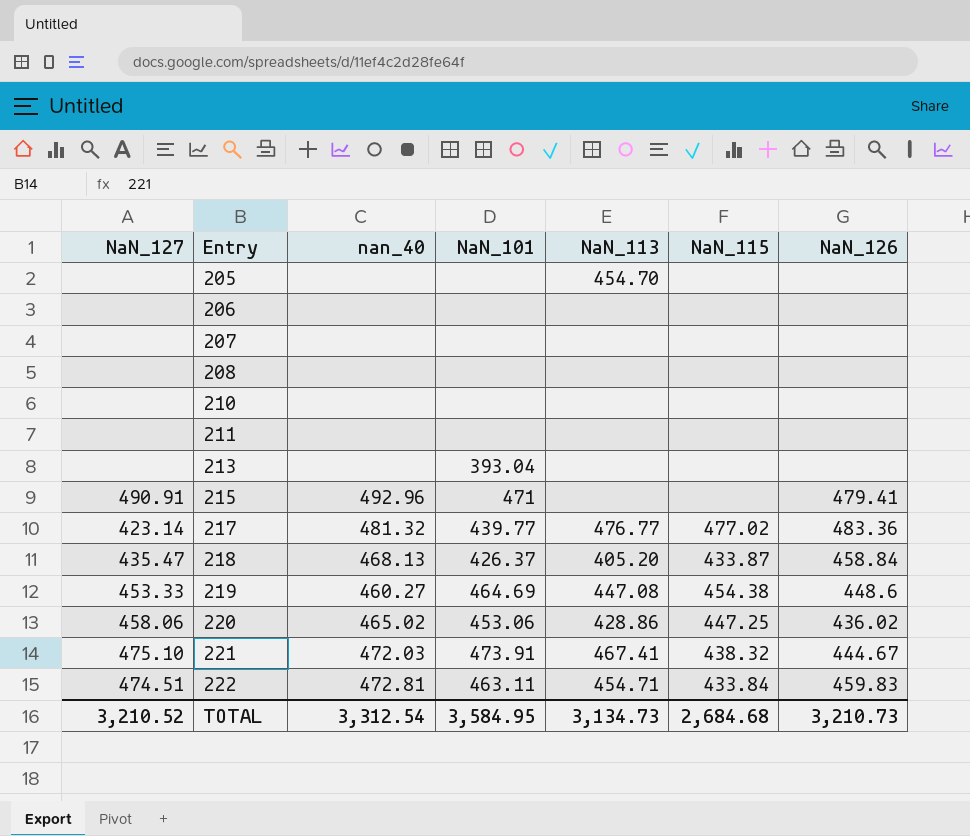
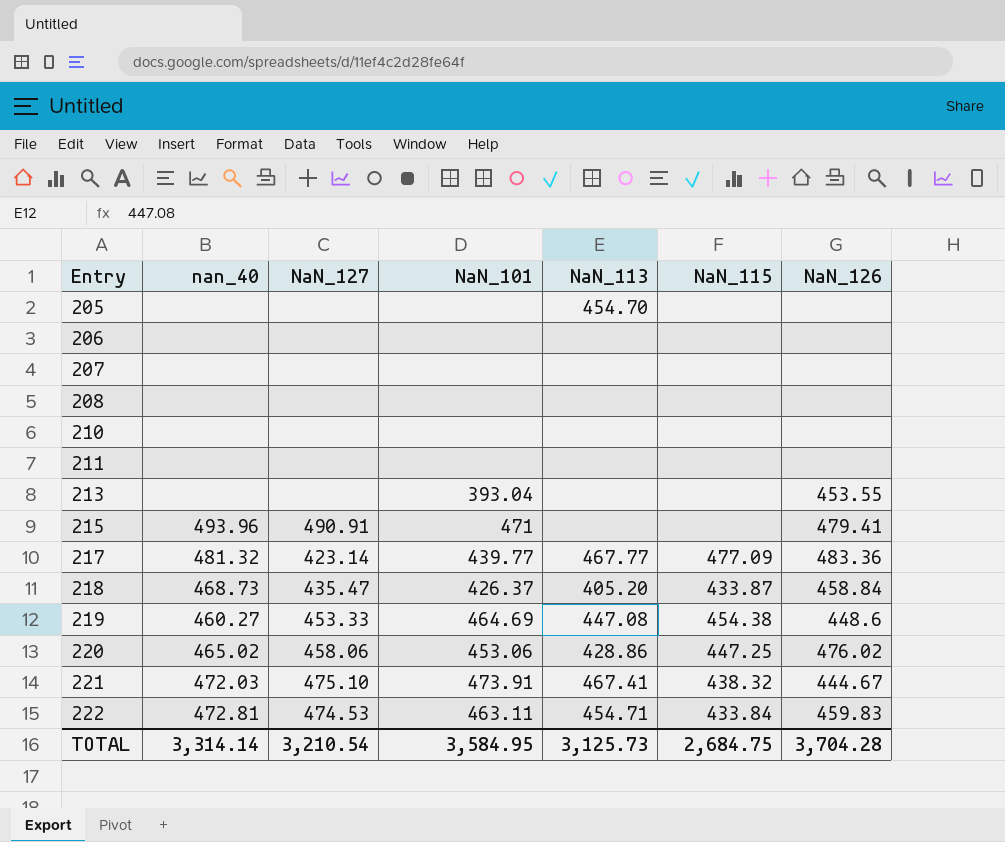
column NaN_127 | position: 1 -> 3
213 | NaN_126: none -> 453.55
215 | nan_40: 492.96 -> 493.96
217 | NaN_113: 476.77 -> 467.77
217 | NaN_115: 477.02 -> 477.09
218 | nan_40: 468.13 -> 468.73
220 | NaN_126: 436.02 -> 476.02
222 | NaN_127: 474.51 -> 474.53
TOTAL | nan_40: 3,312.54 -> 3,314.14
TOTAL | NaN_127: 3,210.52 -> 3,210.54
TOTAL | NaN_113: 3,134.73 -> 3,125.73
TOTAL | NaN_115: 2,684.68 -> 2,684.75
TOTAL | NaN_126: 3,210.73 -> 3,704.28

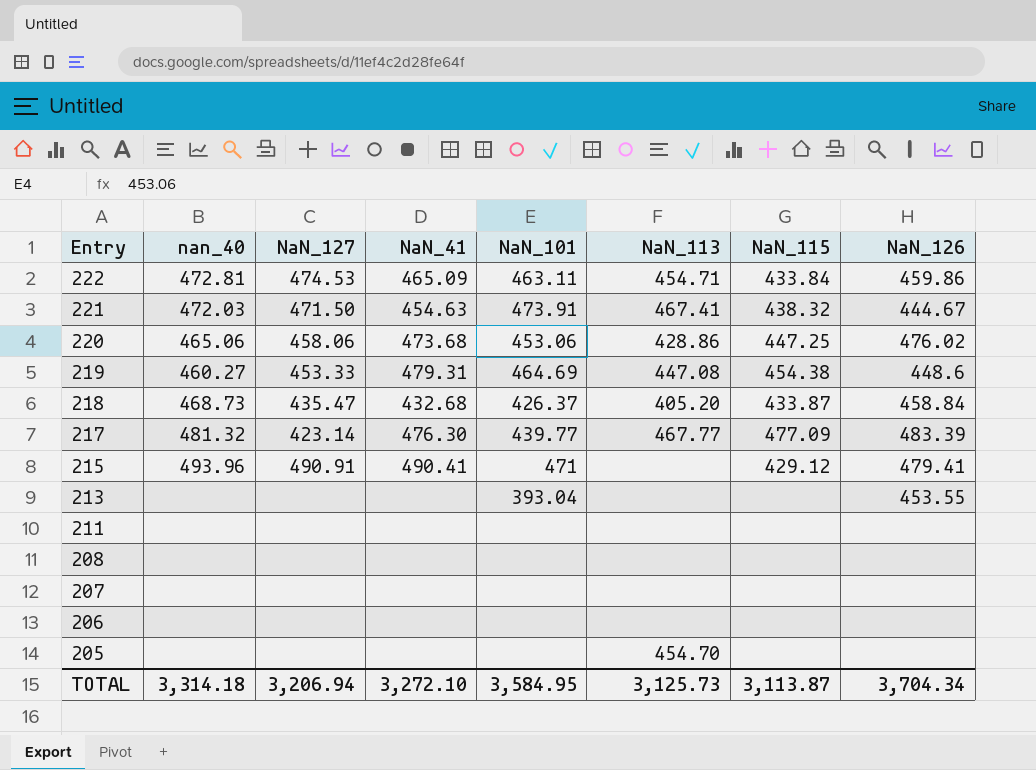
row order: Entry ascending -> Entry descending
column NaN_41 | position: none -> 4
row 210: none | none | none | none | none | none -> none
222 | NaN_126: 459.83 -> 459.86
221 | NaN_127: 475.10 -> 471.50
220 | nan_40: 465.02 -> 465.06
217 | NaN_126: 483.36 -> 483.39
215 | NaN_115: none -> 429.12
TOTAL | nan_40: 3,314.14 -> 3,314.18
TOTAL | NaN_127: 3,210.54 -> 3,206.94
TOTAL | NaN_115: 2,684.75 -> 3,113.87
TOTAL | NaN_126: 3,704.28 -> 3,704.34

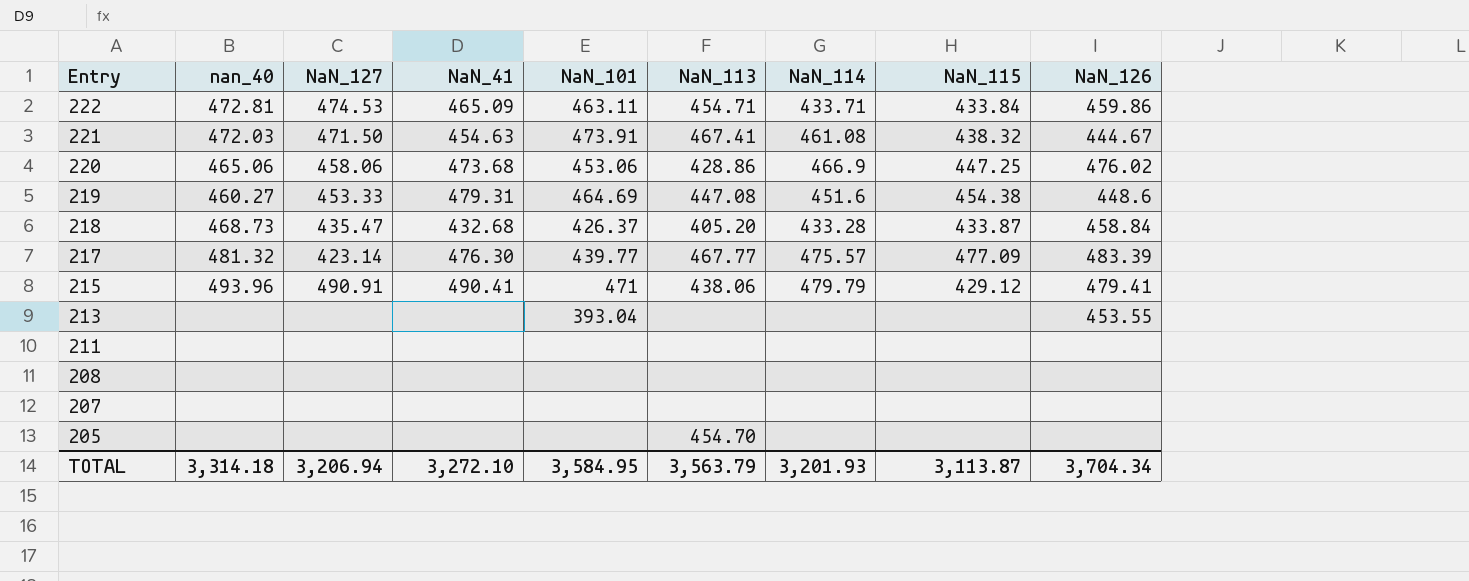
column NaN_114 | position: none -> 7
row 206: none | none | none | none | none | none | none -> none
215 | NaN_113: none -> 438.06
TOTAL | NaN_113: 3,125.73 -> 3,563.79

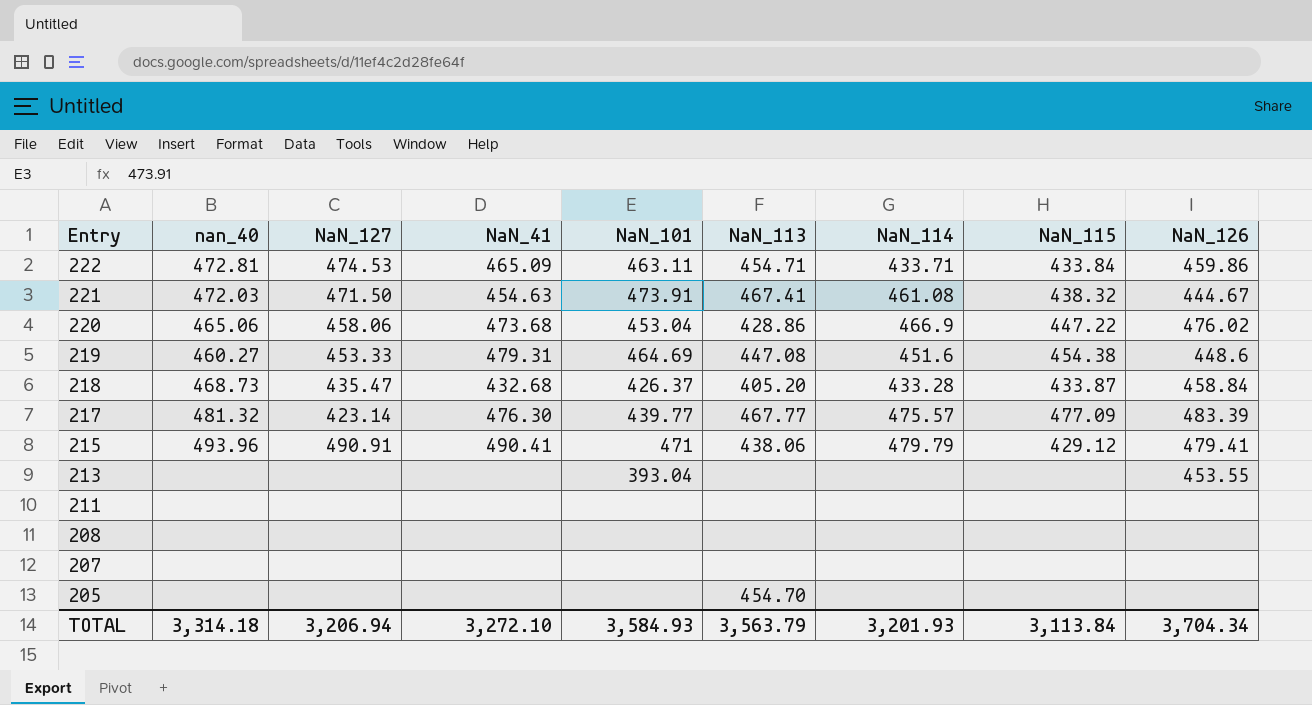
220 | NaN_101: 453.06 -> 453.04
220 | NaN_115: 447.25 -> 447.22
TOTAL | NaN_101: 3,584.95 -> 3,584.93
TOTAL | NaN_115: 3,113.87 -> 3,113.84

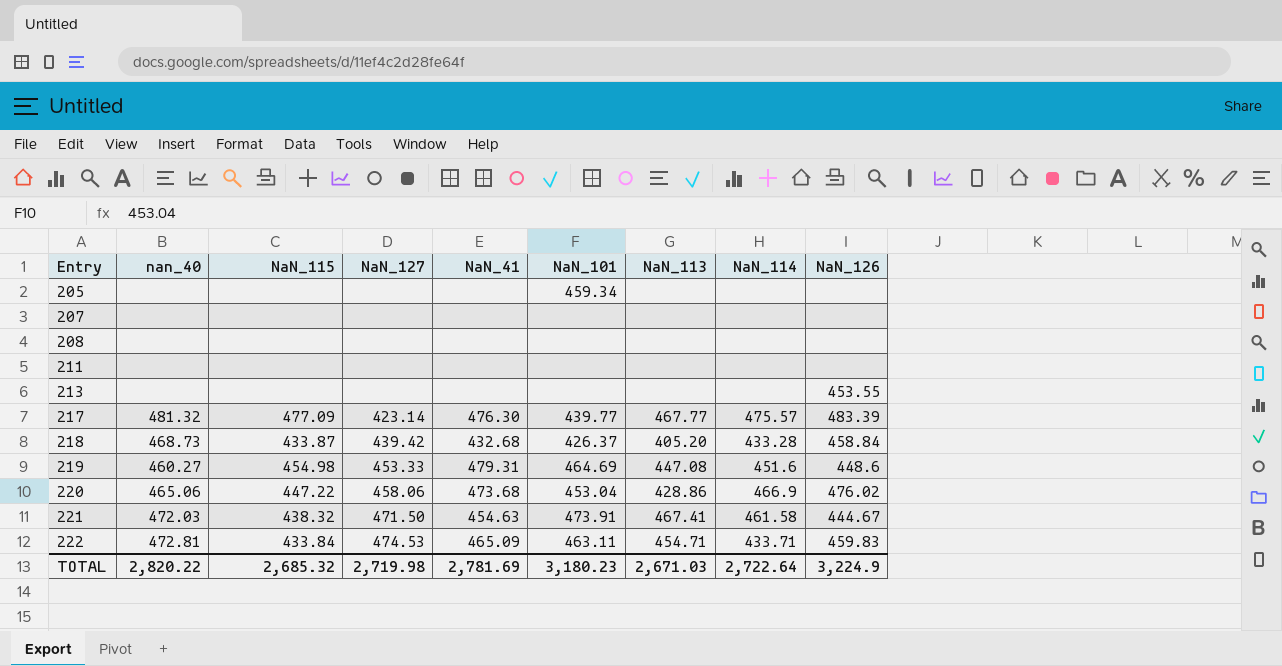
row order: Entry descending -> Entry ascending
column NaN_115 | position: 8 -> 3
row 215: 493.96 | 490.91 | 490.41 | 471 | 438.06 | 479.79 | 429.12 | 479.41 -> none
205 | NaN_101: none -> 459.34
205 | NaN_113: 454.70 -> none
213 | NaN_101: 393.04 -> none
218 | NaN_127: 435.47 -> 439.42
219 | NaN_115: 454.38 -> 454.98
221 | NaN_114: 461.08 -> 461.58
222 | NaN_126: 459.86 -> 459.83
TOTAL | nan_40: 3,314.18 -> 2,820.22
TOTAL | NaN_115: 3,113.84 -> 2,685.32
TOTAL | NaN_127: 3,206.94 -> 2,719.98
TOTAL | NaN_41: 3,272.10 -> 2,781.69
TOTAL | NaN_101: 3,584.93 -> 3,180.23
TOTAL | NaN_113: 3,563.79 -> 2,671.03
TOTAL | NaN_114: 3,201.93 -> 2,722.64
TOTAL | NaN_126: 3,704.34 -> 3,224.9

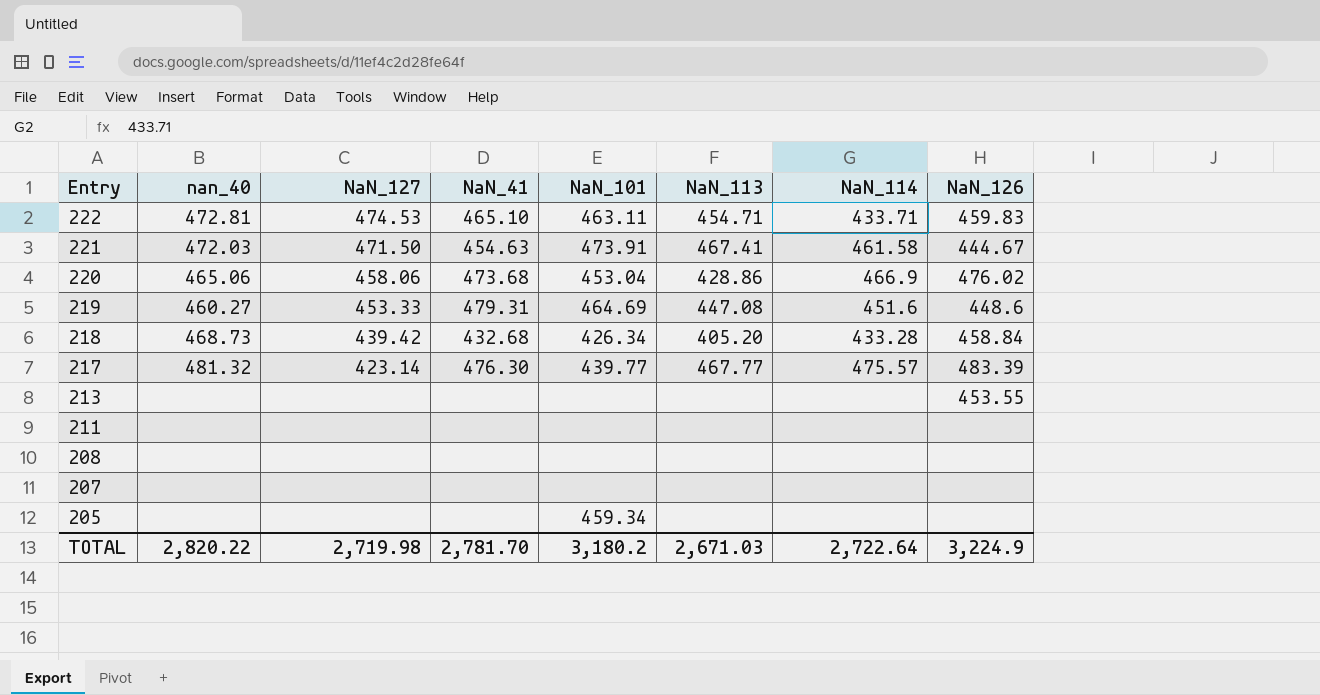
row order: Entry ascending -> Entry descending
column NaN_115 | position: 3 -> none
222 | NaN_41: 465.09 -> 465.10
218 | NaN_101: 426.37 -> 426.34
TOTAL | NaN_41: 2,781.69 -> 2,781.70
TOTAL | NaN_101: 3,180.23 -> 3,180.2

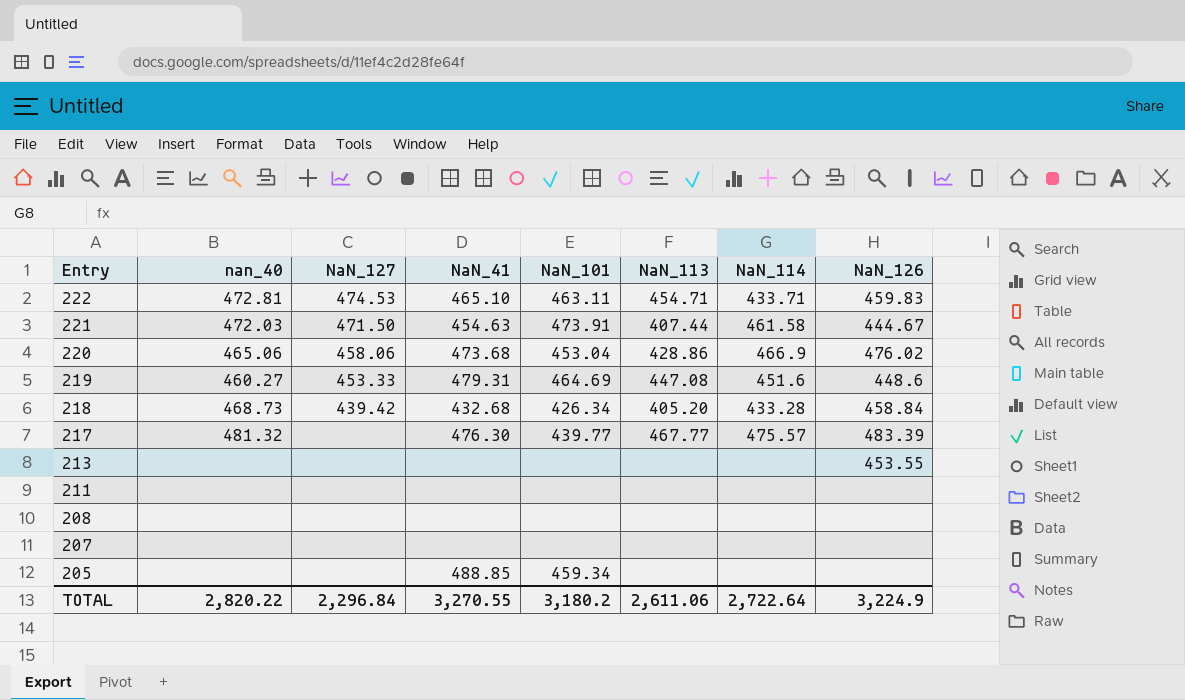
221 | NaN_113: 467.41 -> 407.44
217 | NaN_127: 423.14 -> none
205 | NaN_41: none -> 488.85
TOTAL | NaN_127: 2,719.98 -> 2,296.84
TOTAL | NaN_41: 2,781.70 -> 3,270.55
TOTAL | NaN_113: 2,671.03 -> 2,611.06

